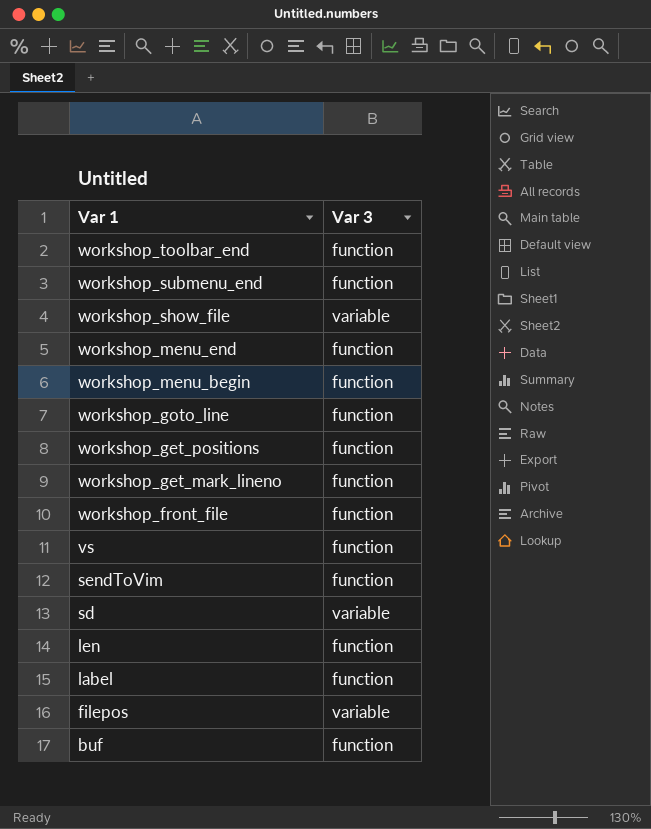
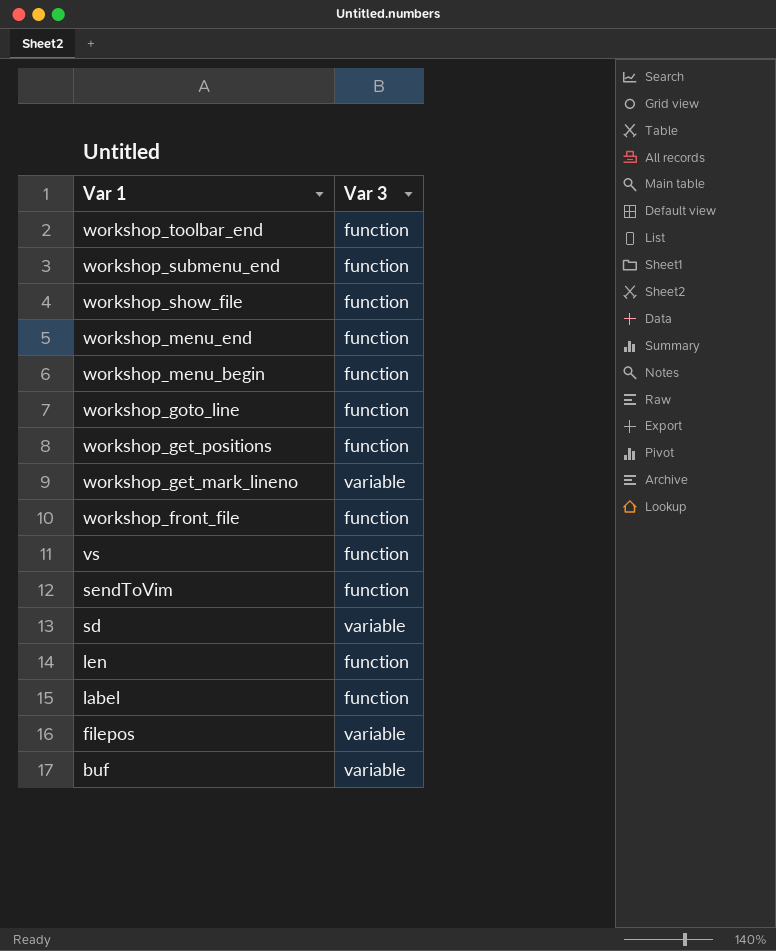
workshop_show_file | Var 3: variable -> function
workshop_get_mark_lineno | Var 3: function -> variable
buf | Var 3: function -> variable

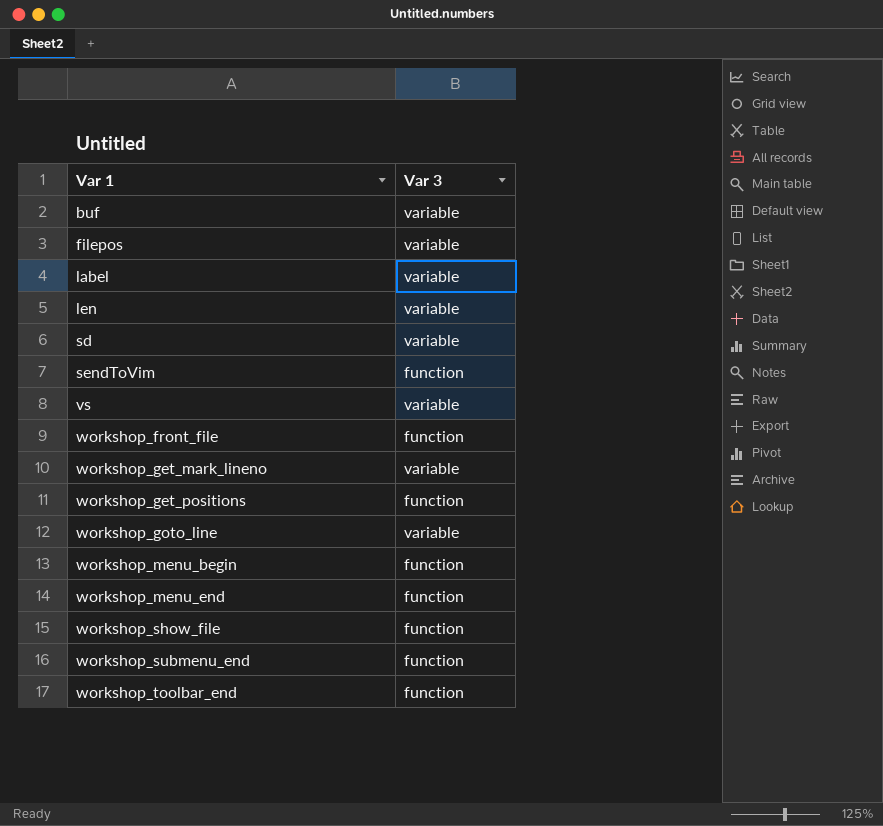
row order: Var 1 descending -> Var 1 ascending
label | Var 3: function -> variable
len | Var 3: function -> variable
vs | Var 3: function -> variable
workshop_goto_line | Var 3: function -> variable

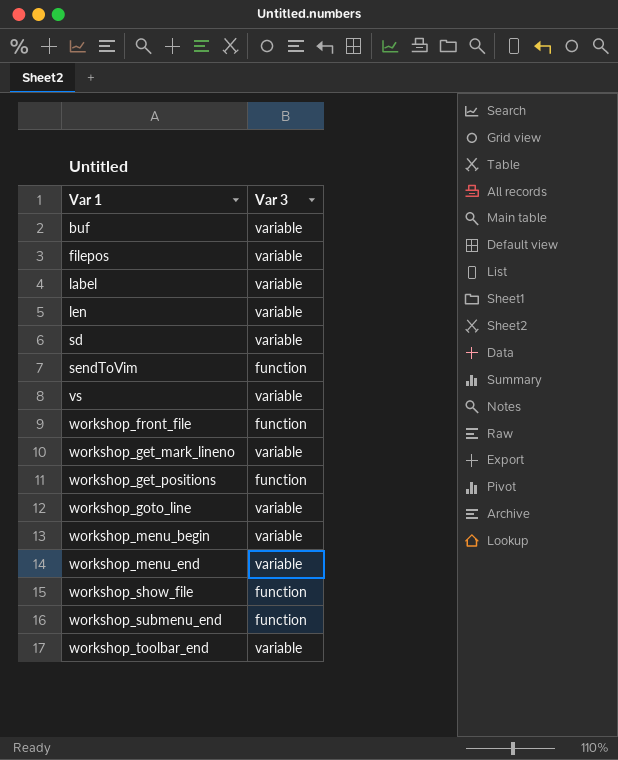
workshop_menu_begin | Var 3: function -> variable
workshop_menu_end | Var 3: function -> variable
workshop_toolbar_end | Var 3: function -> variable

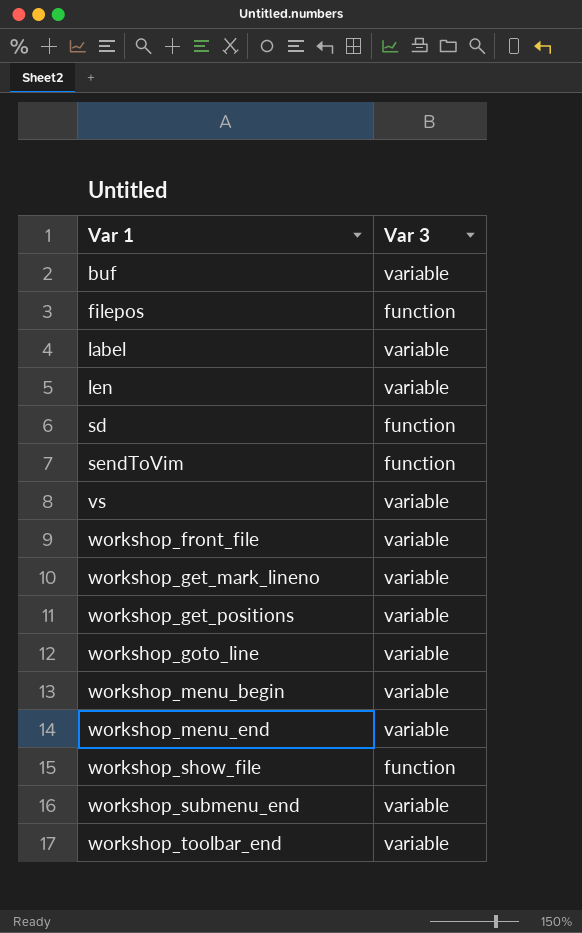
filepos | Var 3: variable -> function
sd | Var 3: variable -> function
workshop_front_file | Var 3: function -> variable
workshop_get_positions | Var 3: function -> variable
workshop_submenu_end | Var 3: function -> variable

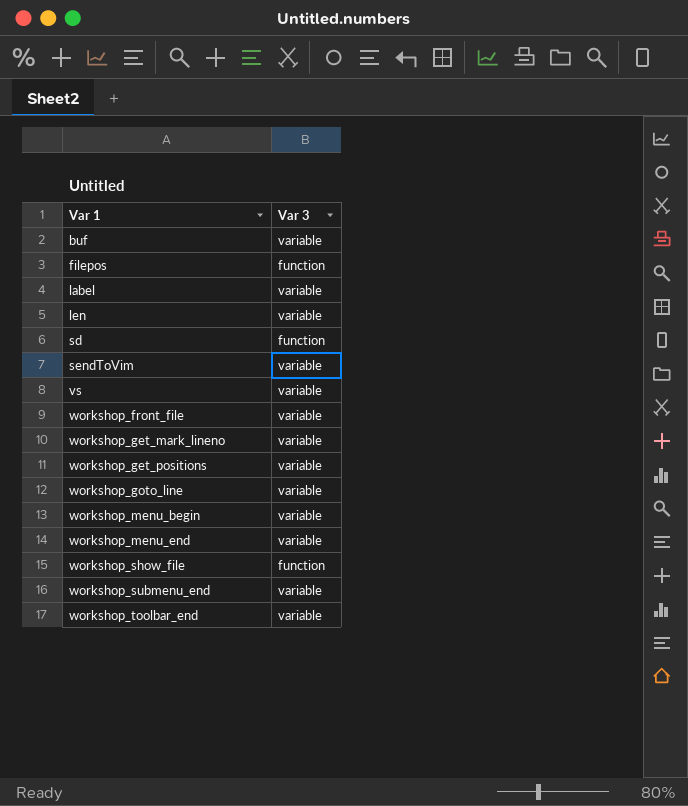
sendToVim | Var 3: function -> variable

